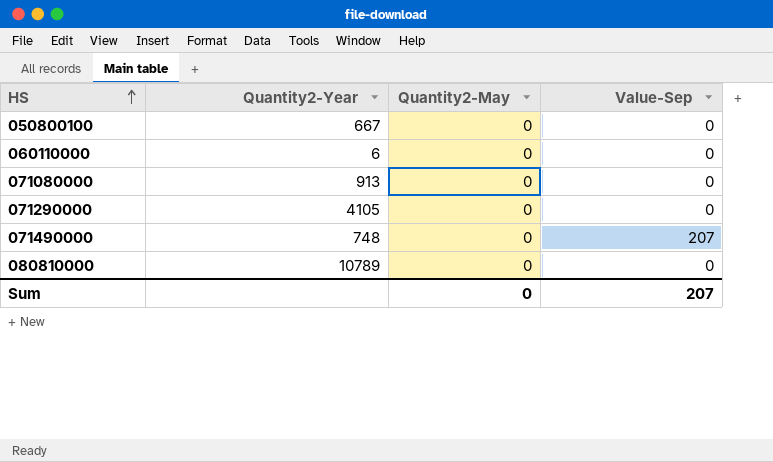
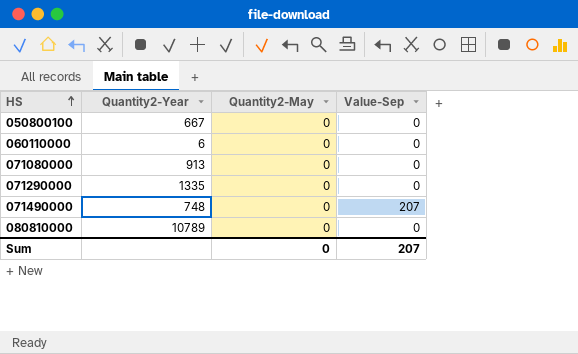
071290000 | Quantity2-Year: 4105 -> 1335

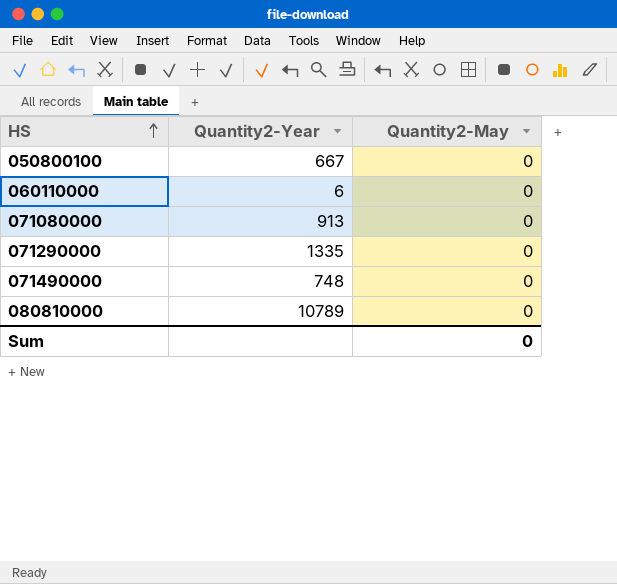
column Value-Sep | position: 4 -> none

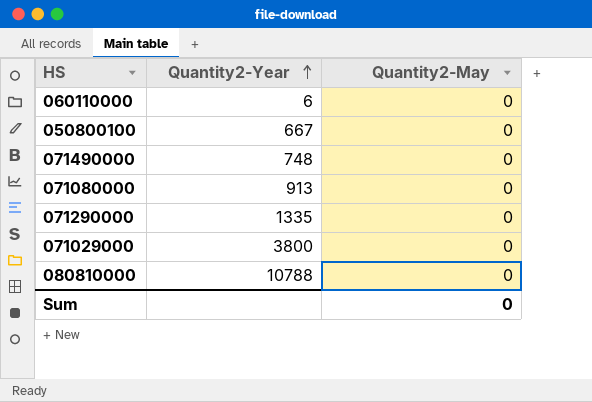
row order: HS ascending -> Quantity2-Year ascending
row 071029000: none -> 3800 | 0
080810000 | Quantity2-Year: 10789 -> 10788

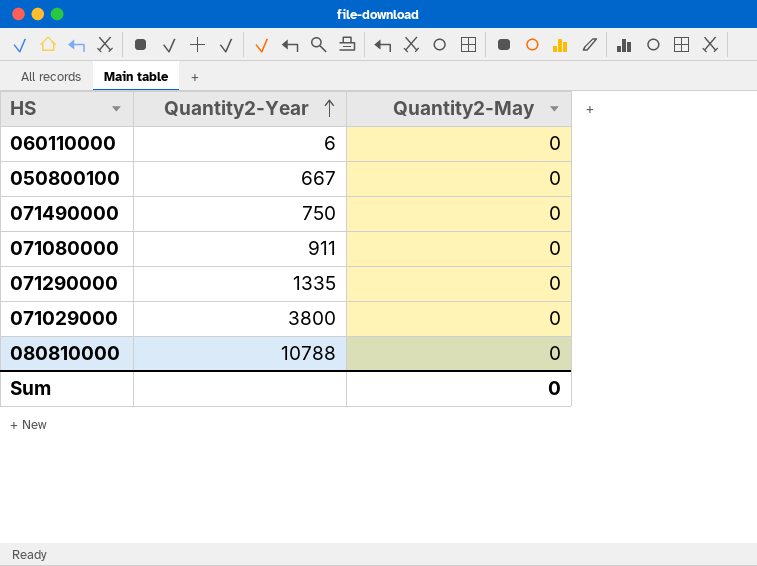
071490000 | Quantity2-Year: 748 -> 750
071080000 | Quantity2-Year: 913 -> 911

